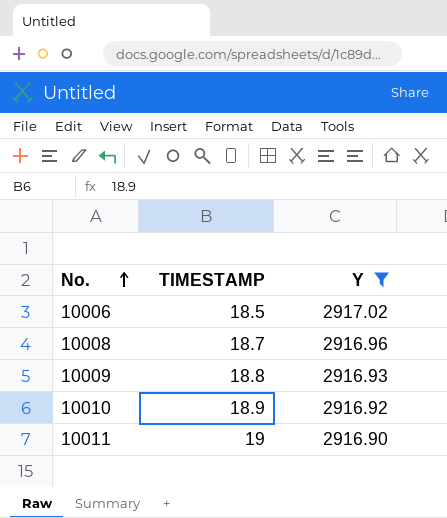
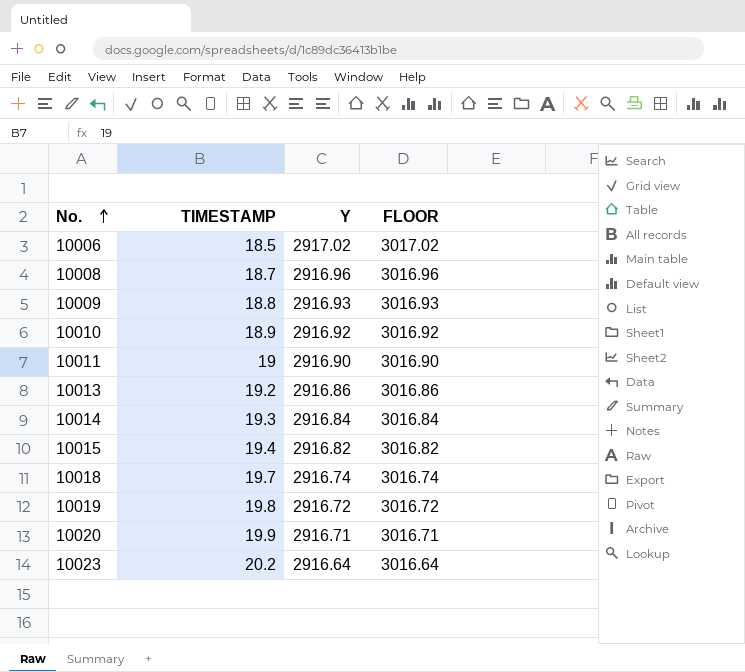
filter: Y >= 2916.90 -> none
column FLOOR | formula: none -> [Y] + 100

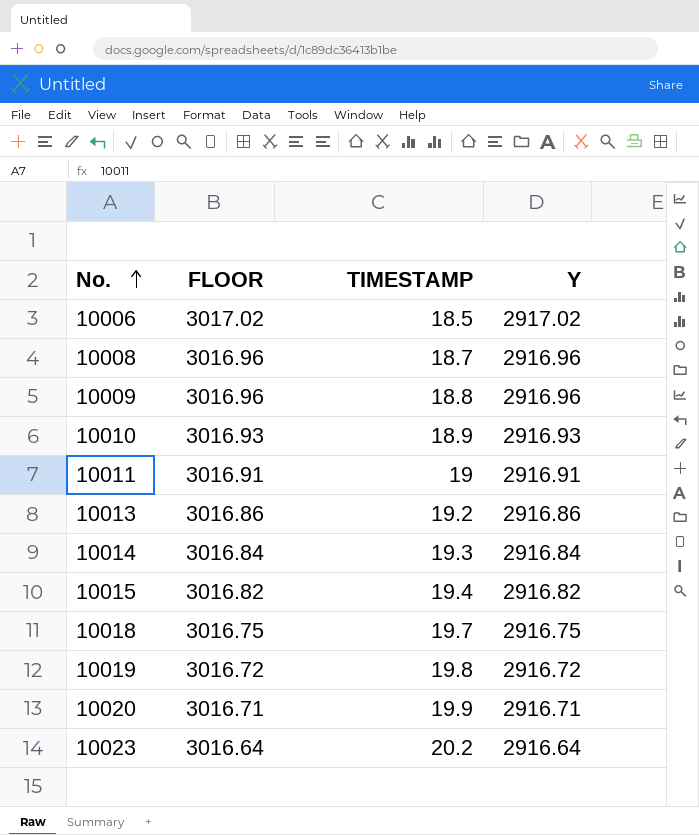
column FLOOR | position: 4 -> 2
10009 | FLOOR: 3016.93 -> 3016.96
10009 | Y: 2916.93 -> 2916.96
10010 | FLOOR: 3016.92 -> 3016.93
10010 | Y: 2916.92 -> 2916.93
10011 | FLOOR: 3016.90 -> 3016.91
10011 | Y: 2916.90 -> 2916.91
10018 | FLOOR: 3016.74 -> 3016.75
10018 | Y: 2916.74 -> 2916.75

